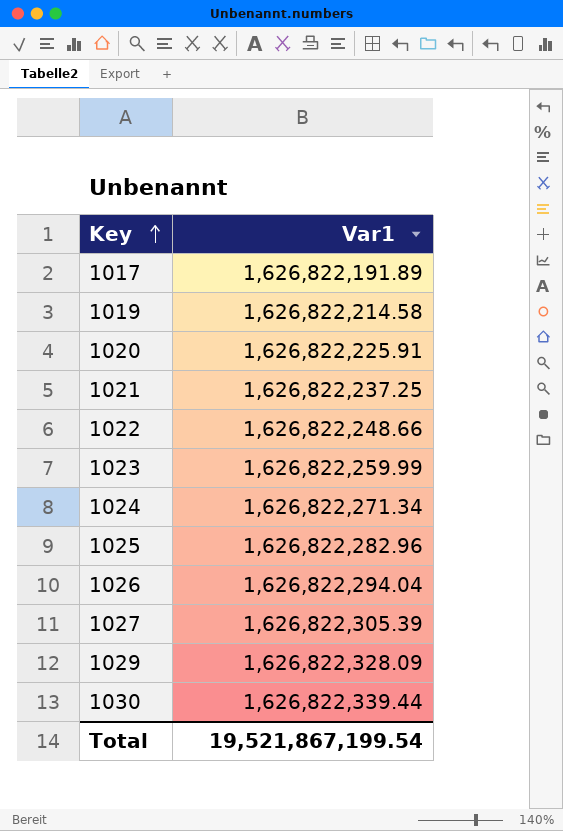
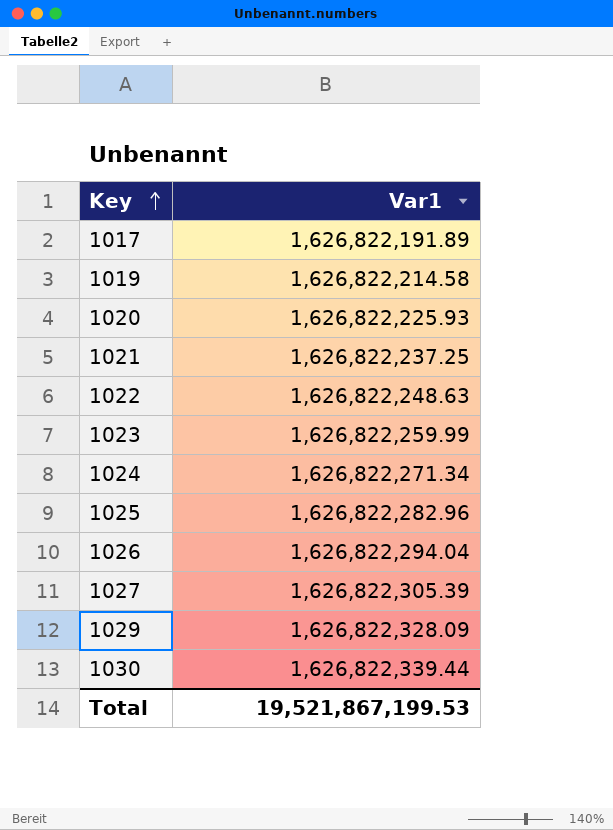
1020 | Var1: 1,626,822,225.91 -> 1,626,822,225.93
1022 | Var1: 1,626,822,248.66 -> 1,626,822,248.63
Total | Var1: 19,521,867,199.54 -> 19,521,867,199.53

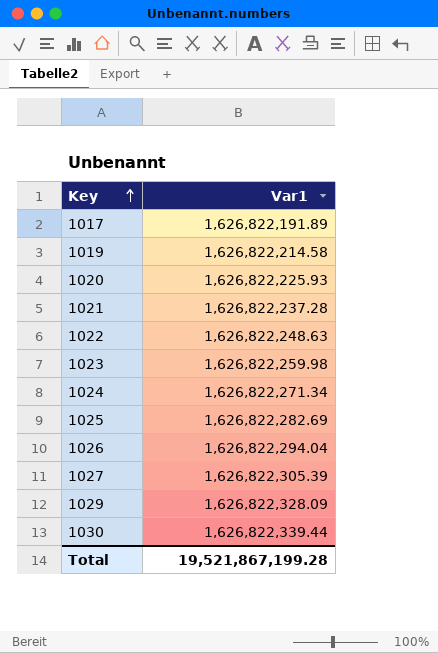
1021 | Var1: 1,626,822,237.25 -> 1,626,822,237.28
1023 | Var1: 1,626,822,259.99 -> 1,626,822,259.98
1025 | Var1: 1,626,822,282.96 -> 1,626,822,282.69
Total | Var1: 19,521,867,199.53 -> 19,521,867,199.28

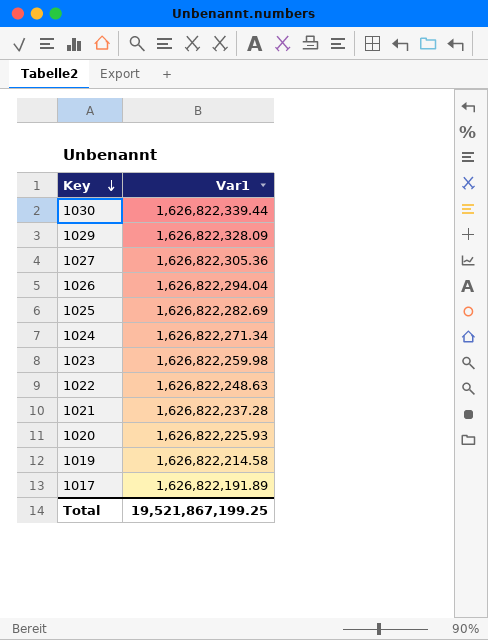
row order: Key ascending -> Key descending
1027 | Var1: 1,626,822,305.39 -> 1,626,822,305.36
Total | Var1: 19,521,867,199.28 -> 19,521,867,199.25

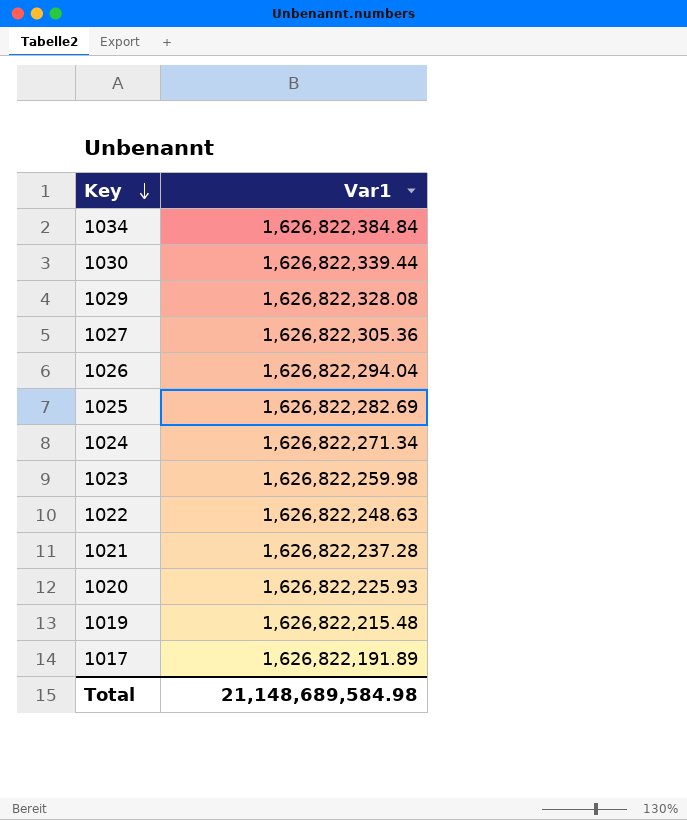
row 1034: none -> 1,626,822,384.84
1029 | Var1: 1,626,822,328.09 -> 1,626,822,328.08
1019 | Var1: 1,626,822,214.58 -> 1,626,822,215.48
Total | Var1: 19,521,867,199.25 -> 21,148,689,584.98

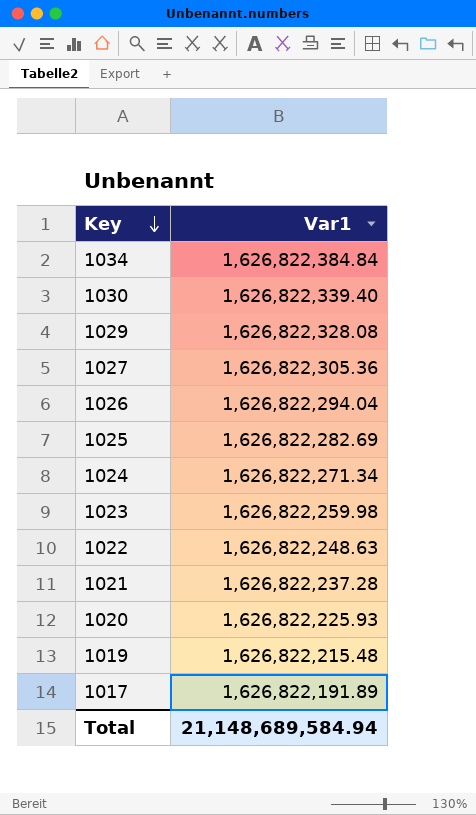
1030 | Var1: 1,626,822,339.44 -> 1,626,822,339.40
Total | Var1: 21,148,689,584.98 -> 21,148,689,584.94

